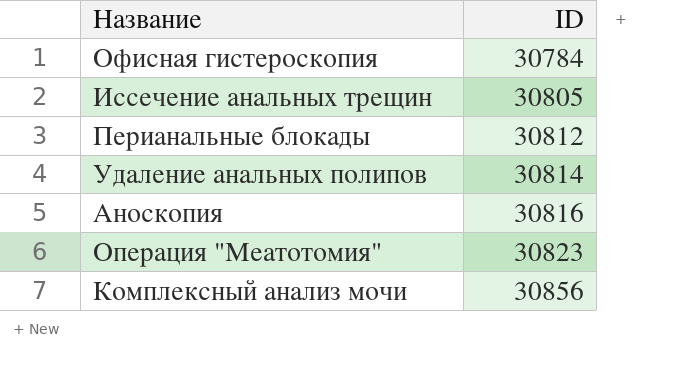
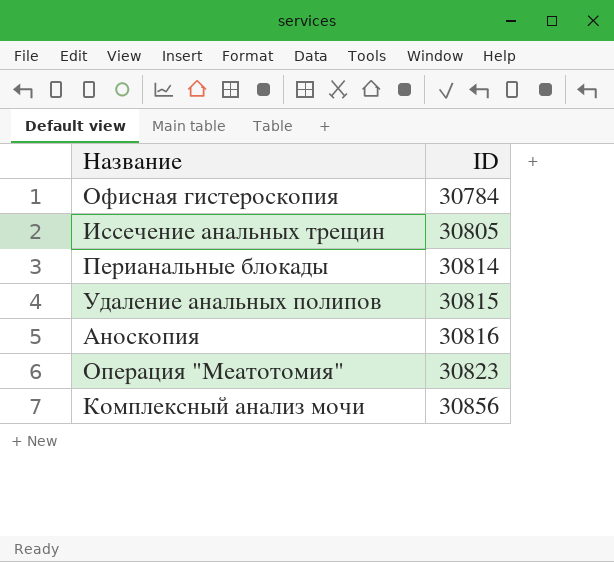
Перианальные блокады | ID: 30812 -> 30814
Удаление анальных полипов | ID: 30814 -> 30815

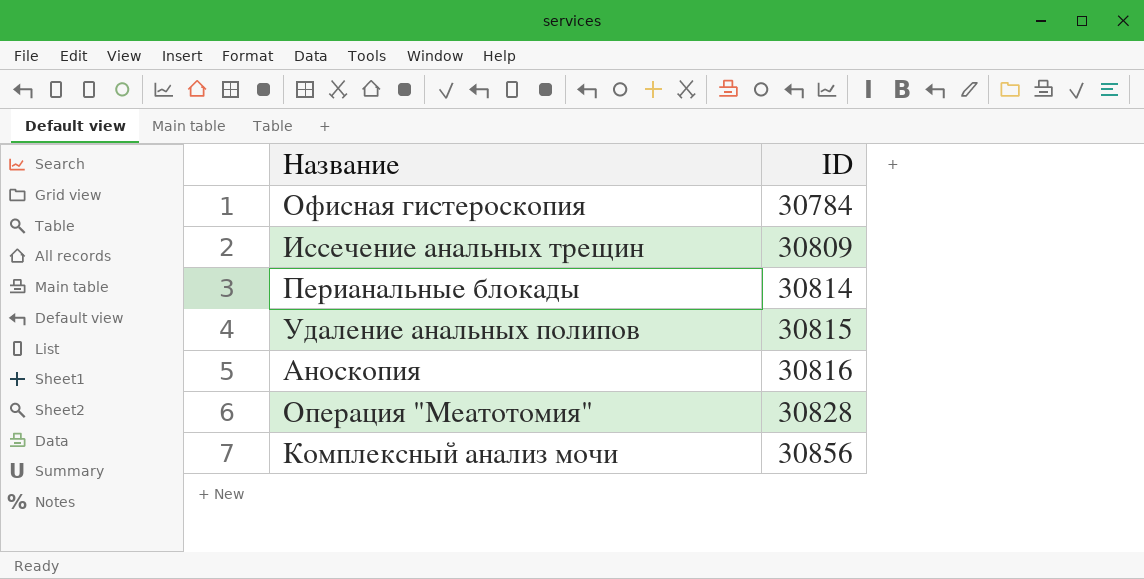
Иссечение анальных трещин | ID: 30805 -> 30809
Операция "Меатотомия" | ID: 30823 -> 30828

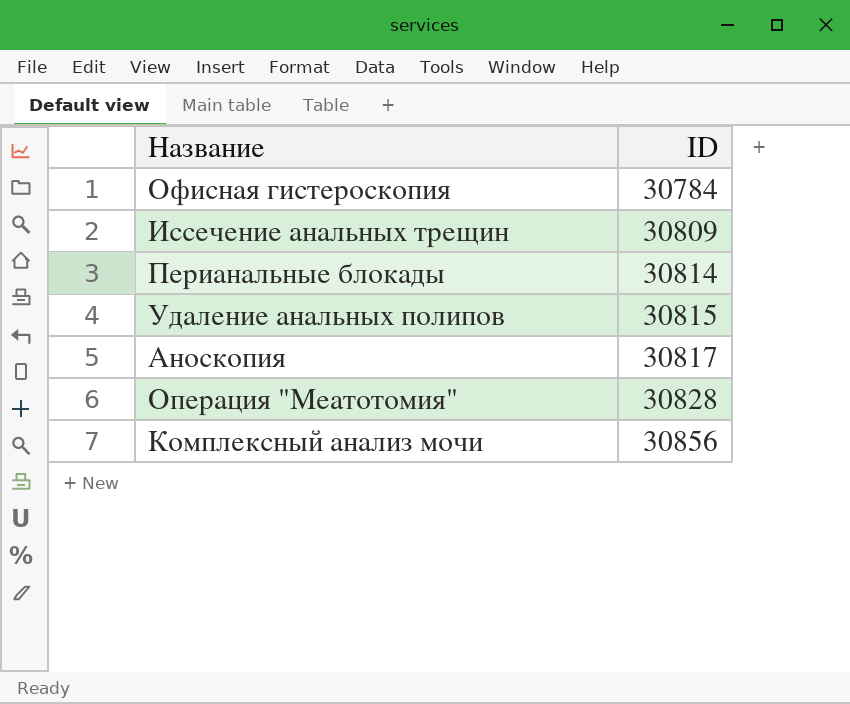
Аноскопия | ID: 30816 -> 30817

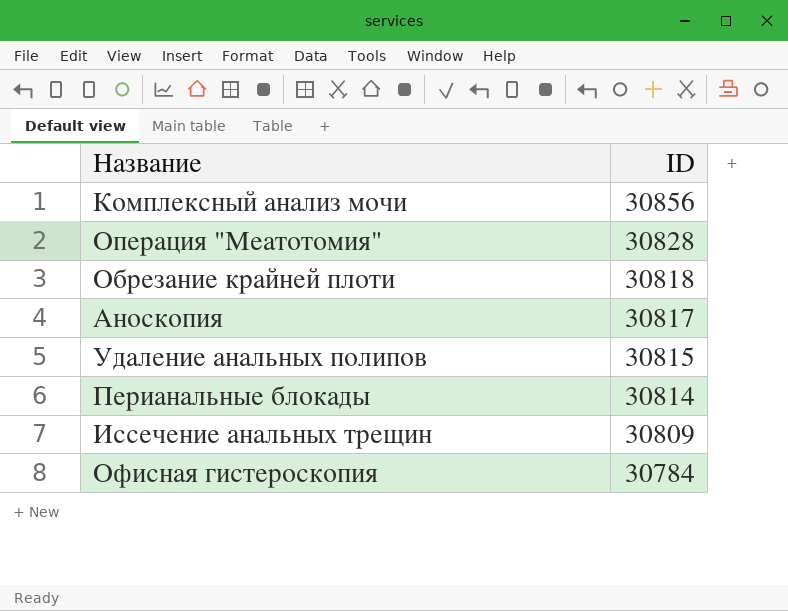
row order: ID ascending -> ID descending
row Обрезание крайней плоти: none -> 30818

